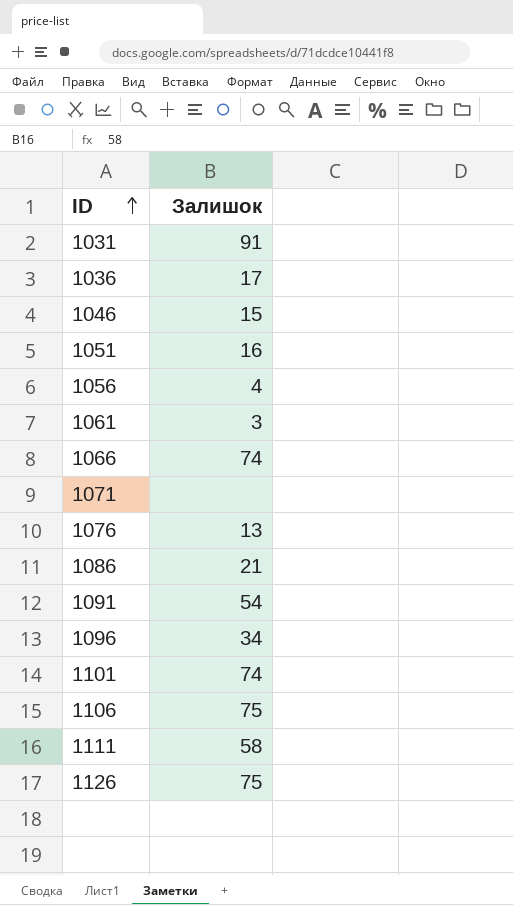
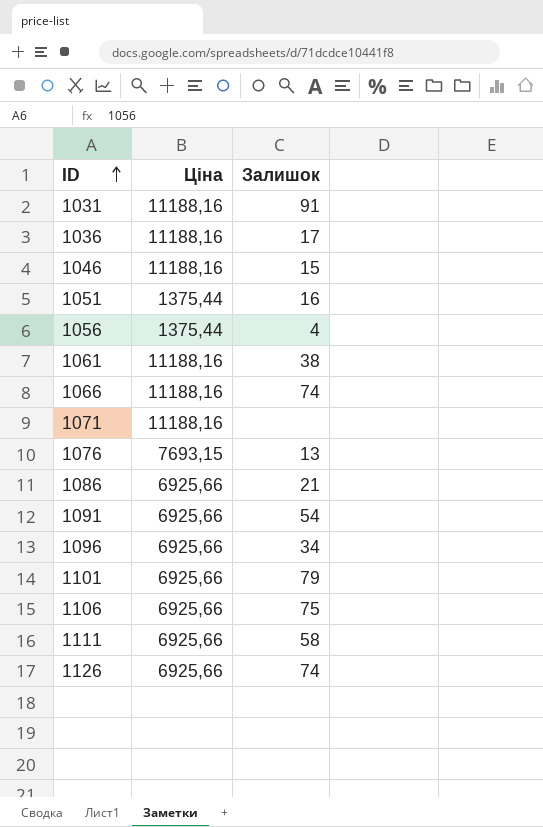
column Ціна | position: none -> 2
1061 | Залишок: 3 -> 38
1101 | Залишок: 74 -> 79
1126 | Залишок: 75 -> 74

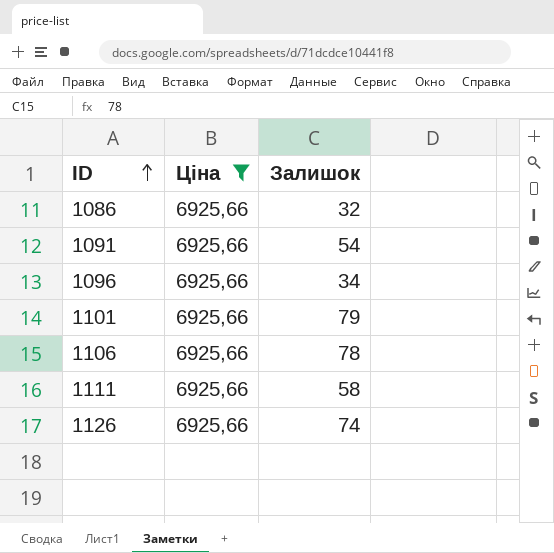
filter: none -> Ціна = 6925,66
1086 | Залишок: 21 -> 32
1106 | Залишок: 75 -> 78

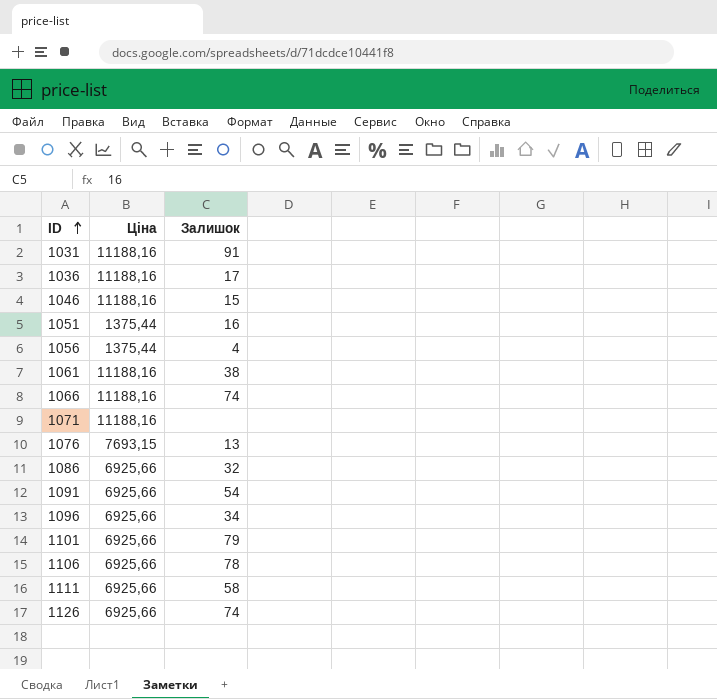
filter: Ціна = 6925,66 -> none

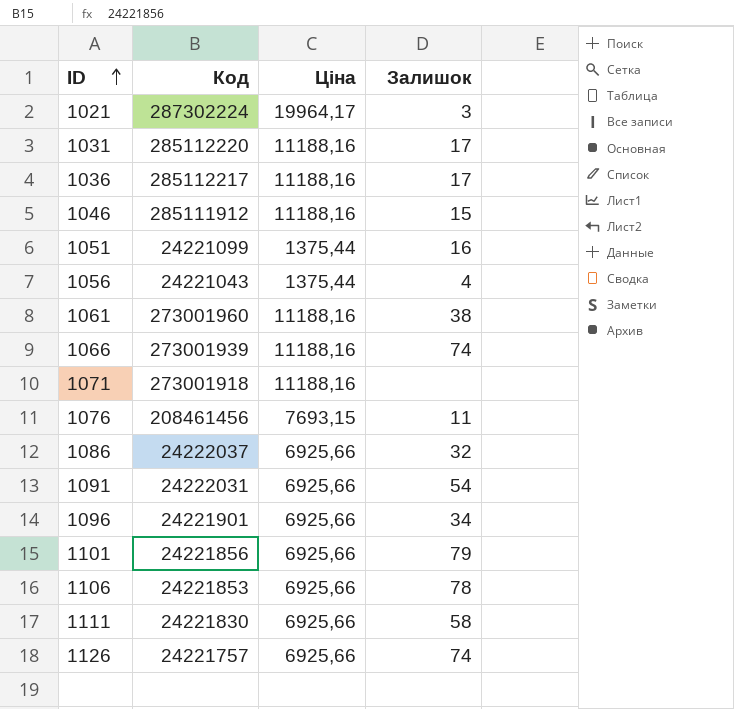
column Код | position: none -> 2
row 1021: none -> 287302224 | 19964,17 | 3
1031 | Залишок: 91 -> 17
1076 | Залишок: 13 -> 11

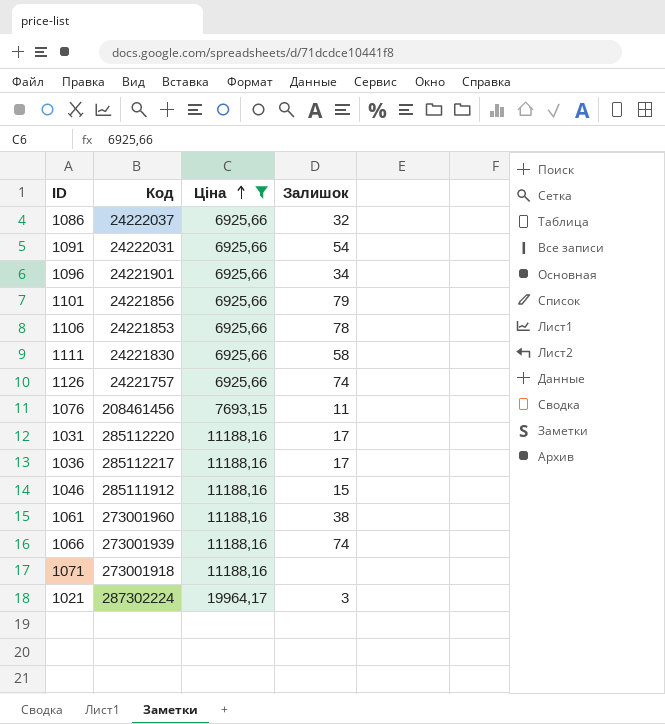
filter: none -> Ціна != 1375,44
row order: ID ascending -> Ціна ascending

